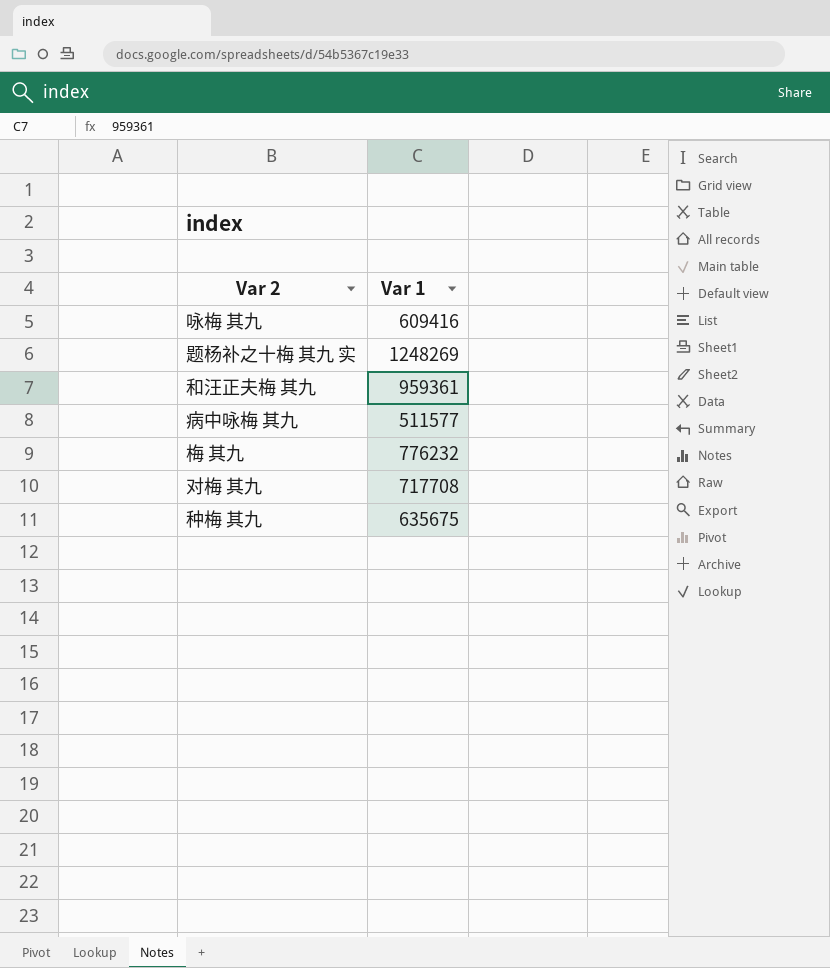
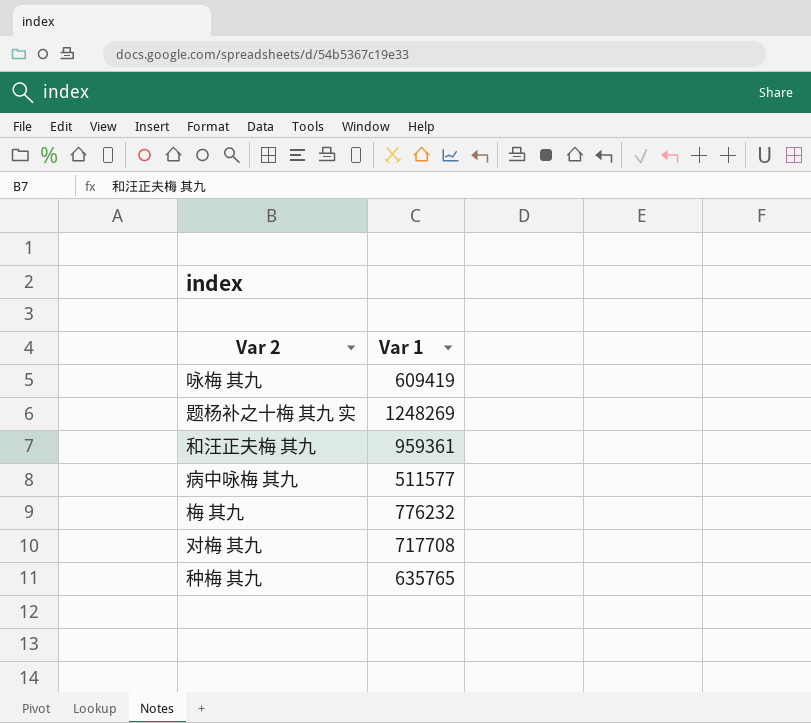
咏梅 其九 | Var 1: 609416 -> 609419
种梅 其九 | Var 1: 635675 -> 635765

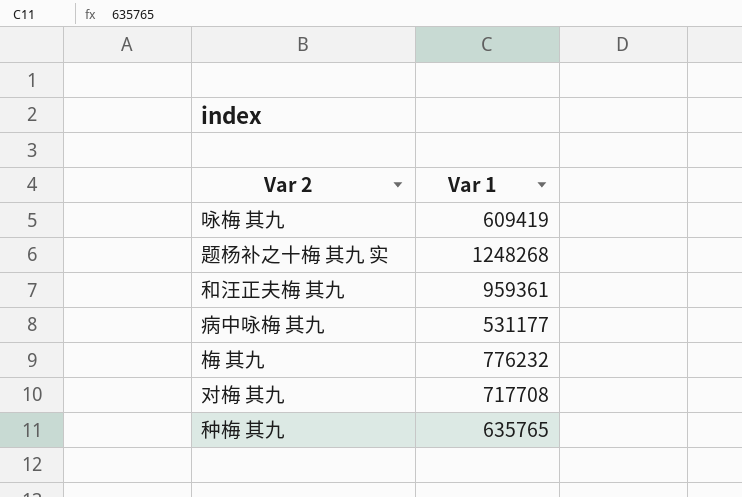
题杨补之十梅 其九 实 | Var 1: 1248269 -> 1248268
病中咏梅 其九 | Var 1: 511577 -> 531177

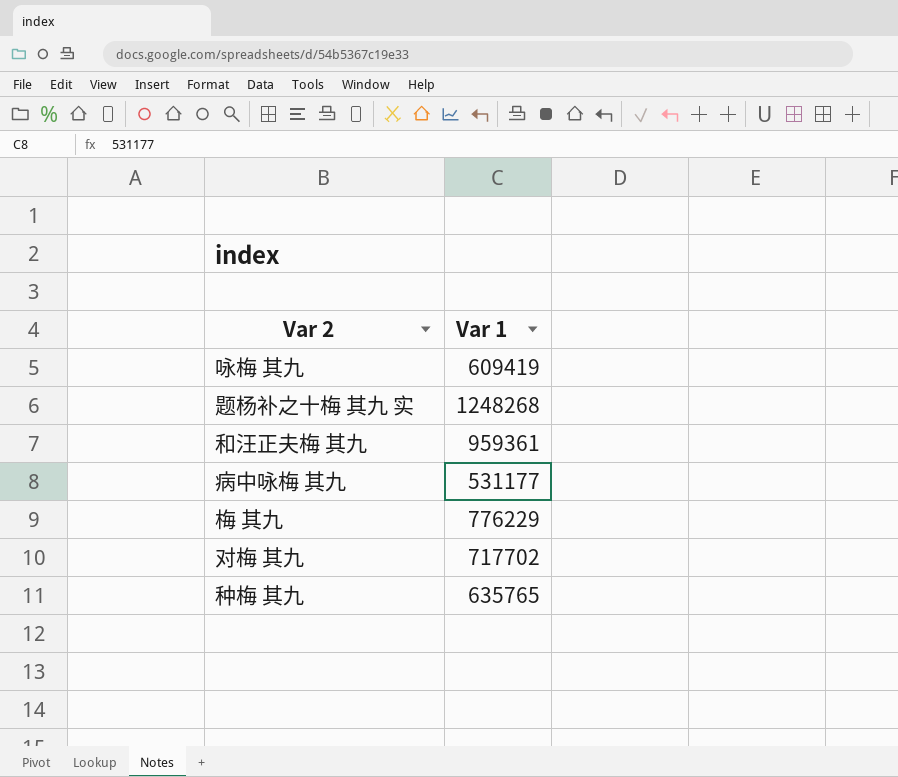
梅 其九 | Var 1: 776232 -> 776229
对梅 其九 | Var 1: 717708 -> 717702

